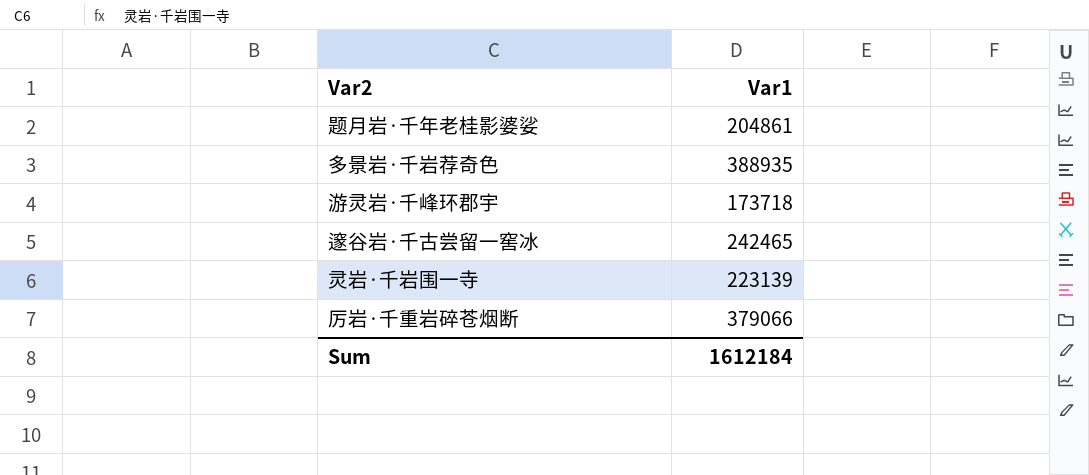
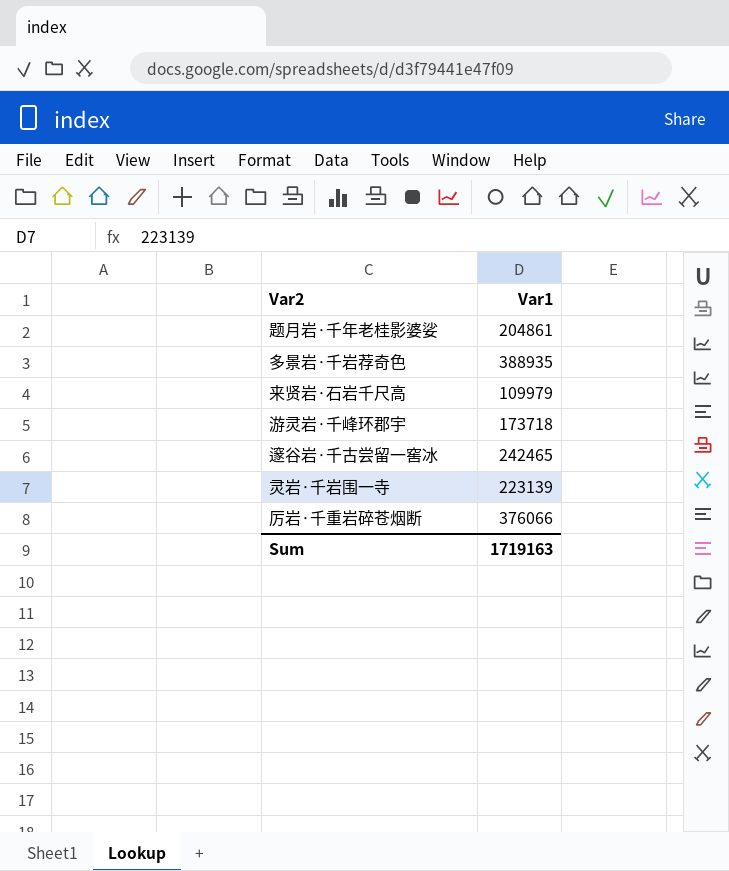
row 来贤岩·石岩千尺高: none -> 109979
厉岩·千重岩碎苍烟断 | Var1: 379066 -> 376066
Sum | Var1: 1612184 -> 1719163

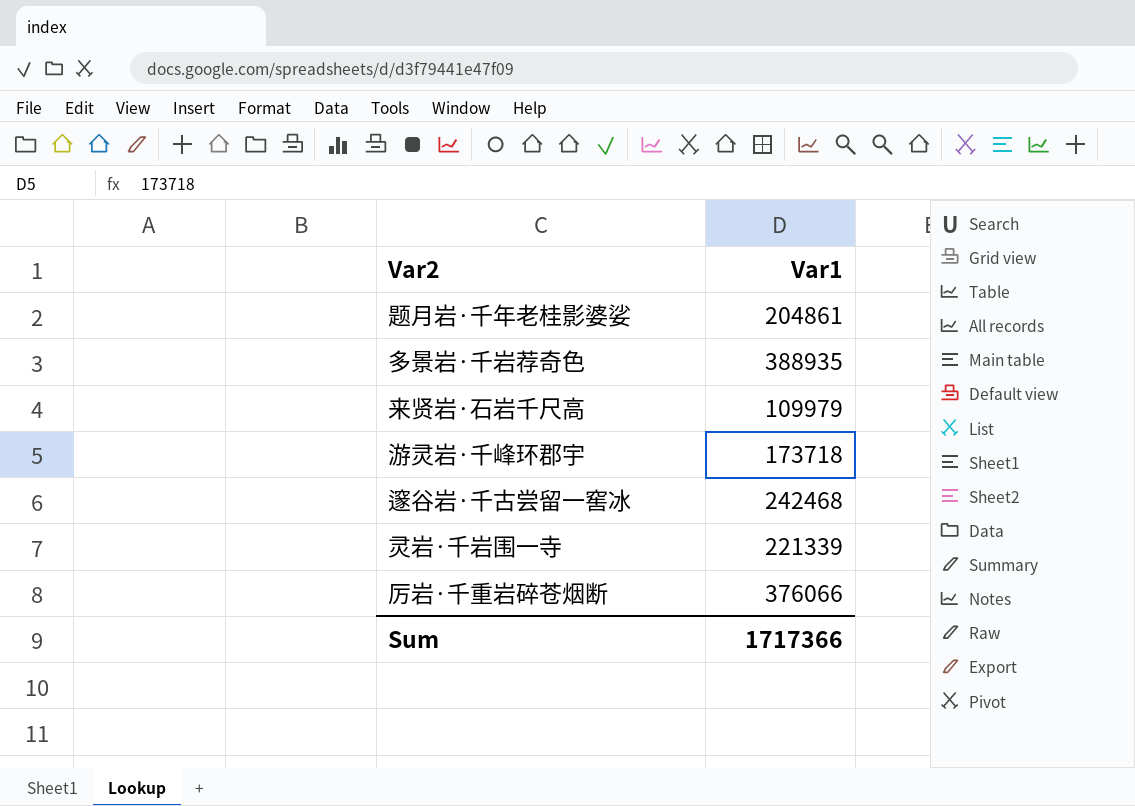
邃谷岩·千古尝留一窖冰 | Var1: 242465 -> 242468
灵岩·千岩围一寺 | Var1: 223139 -> 221339
Sum | Var1: 1719163 -> 1717366

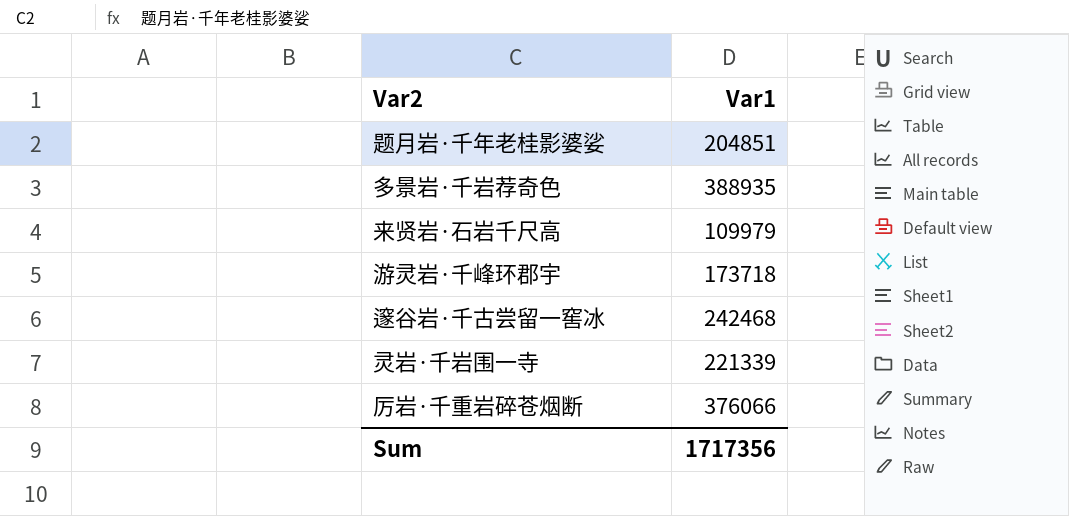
题月岩·千年老桂影婆娑 | Var1: 204861 -> 204851
Sum | Var1: 1717366 -> 1717356

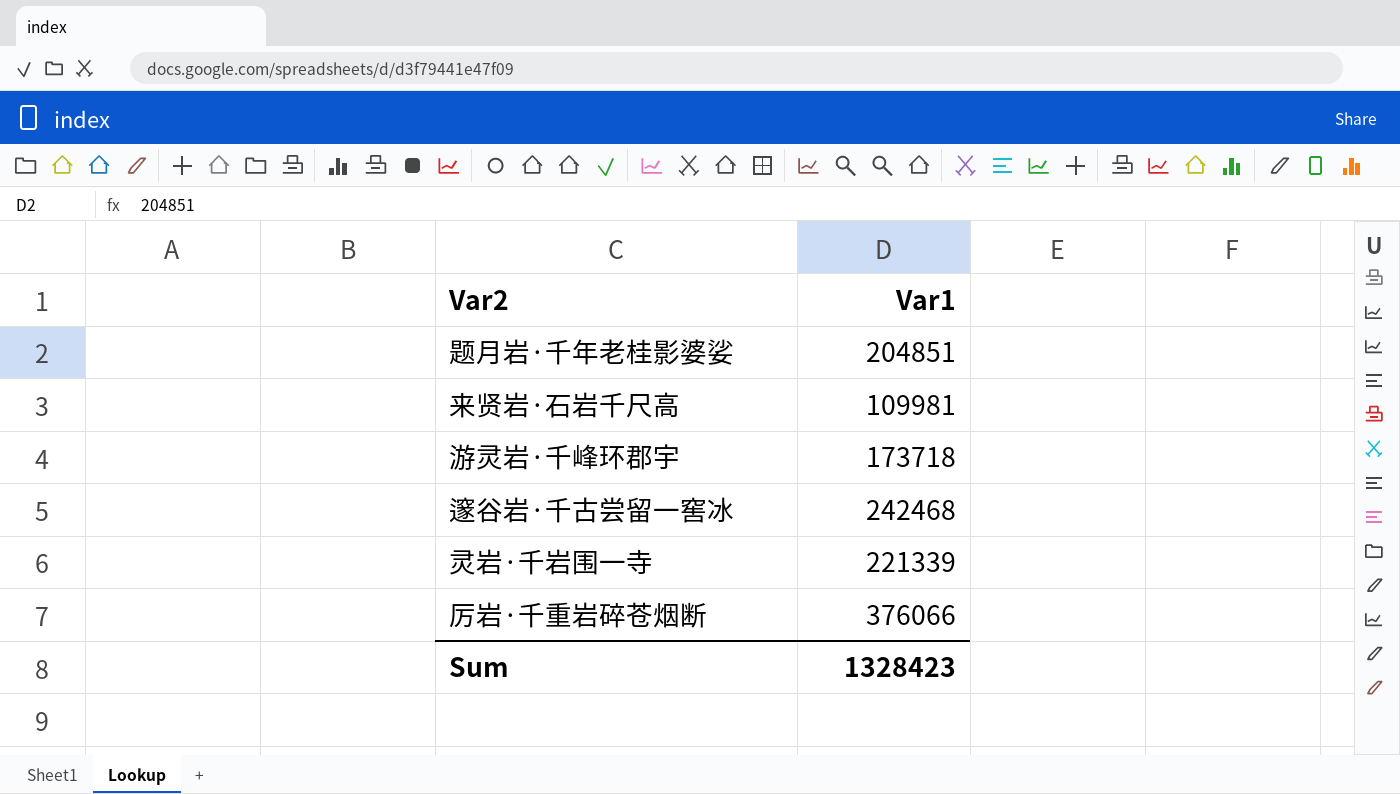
row 多景岩·千岩荐奇色: 388935 -> none
来贤岩·石岩千尺高 | Var1: 109979 -> 109981
Sum | Var1: 1717356 -> 1328423

